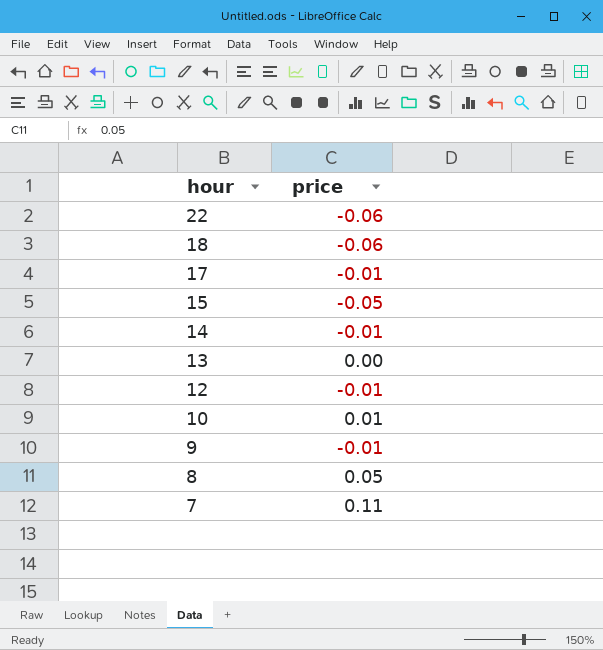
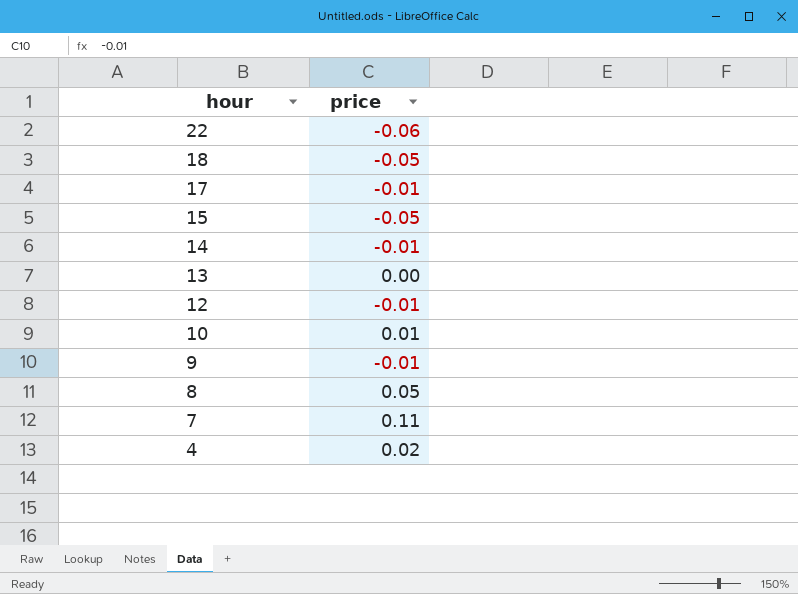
18 | price: -0.06 -> -0.05
row 4: none -> 0.02

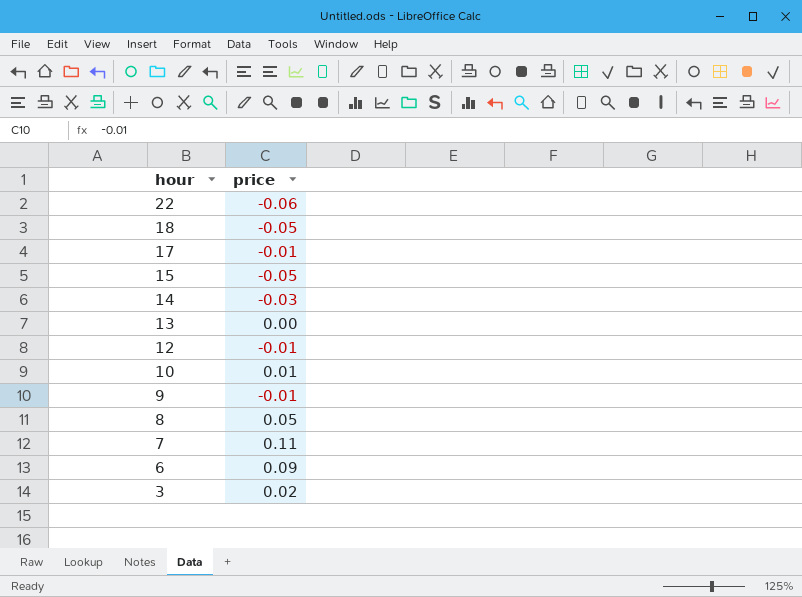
row 4: 0.02 -> none
14 | price: -0.01 -> -0.03
row 6: none -> 0.09
row 3: none -> 0.02

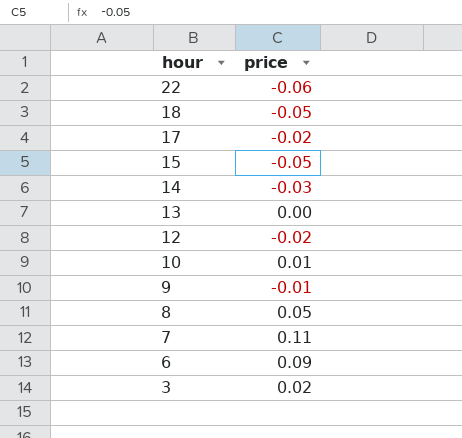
17 | price: -0.01 -> -0.02
12 | price: -0.01 -> -0.02

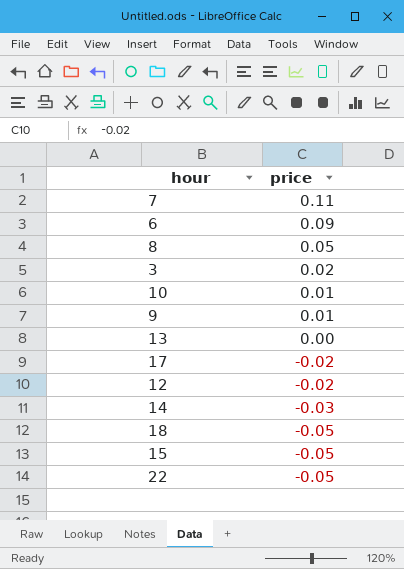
row order: hour descending -> price descending
9 | price: -0.01 -> 0.01
22 | price: -0.06 -> -0.05

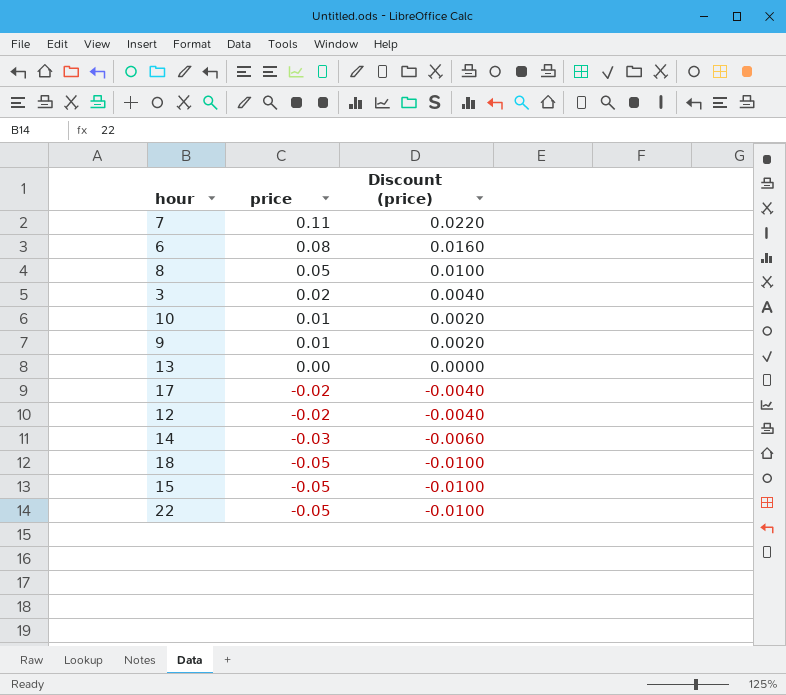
column Discount (price) | formula: none -> [price] * 0.2
6 | price: 0.09 -> 0.08

